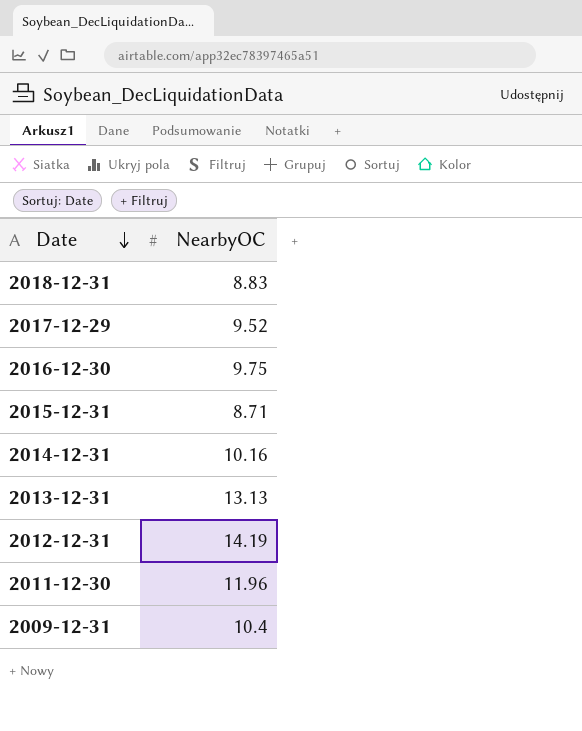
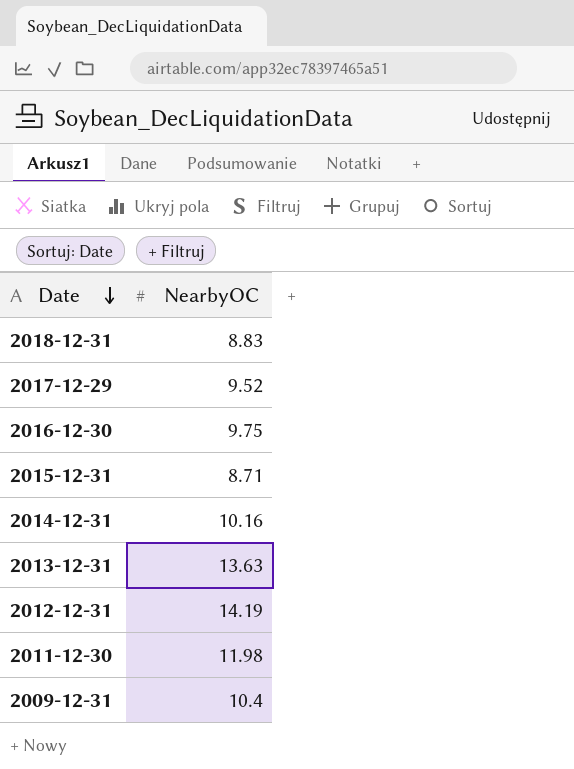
2013-12-31 | NearbyOC: 13.13 -> 13.63
2011-12-30 | NearbyOC: 11.96 -> 11.98

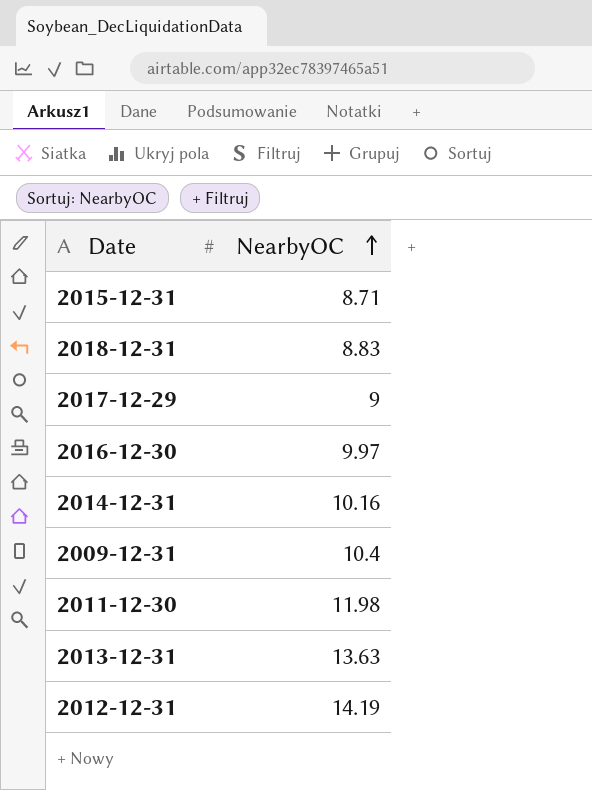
row order: Date descending -> NearbyOC ascending
2017-12-29 | NearbyOC: 9.52 -> 9
2016-12-30 | NearbyOC: 9.75 -> 9.97

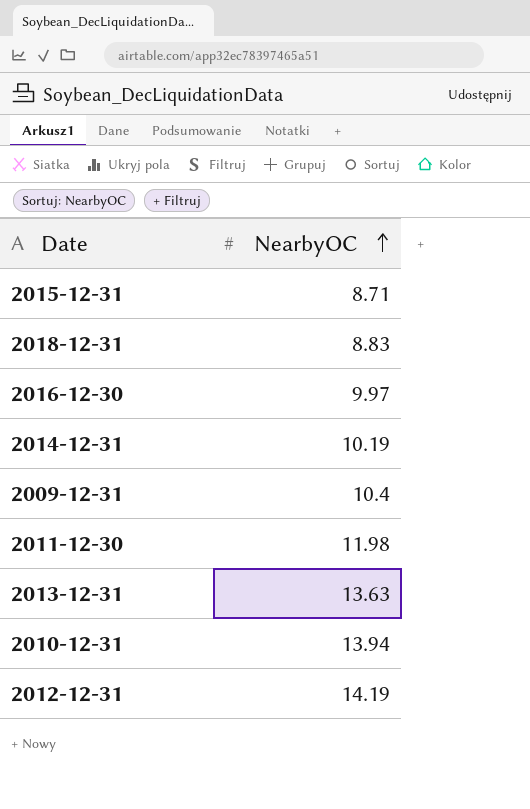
row 2017-12-29: 9 -> none
2014-12-31 | NearbyOC: 10.16 -> 10.19
row 2010-12-31: none -> 13.94

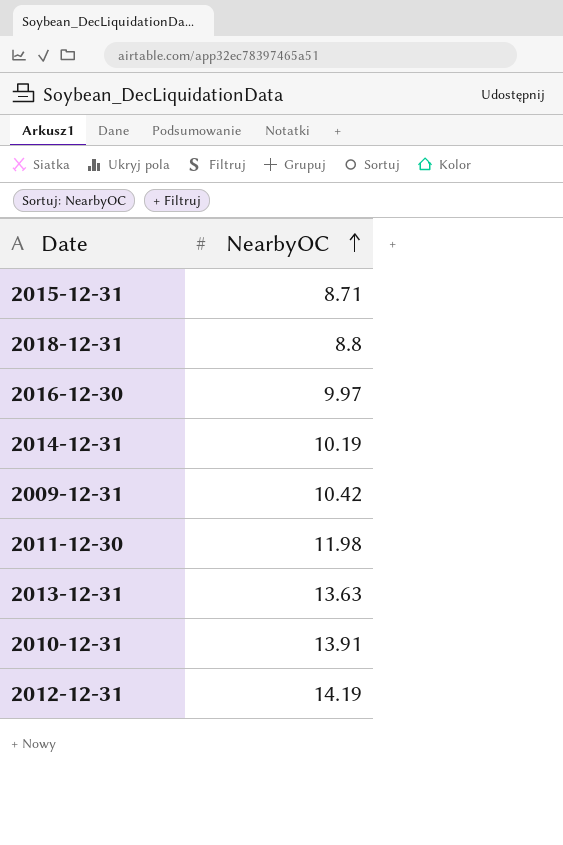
2018-12-31 | NearbyOC: 8.83 -> 8.8
2009-12-31 | NearbyOC: 10.4 -> 10.42
2010-12-31 | NearbyOC: 13.94 -> 13.91

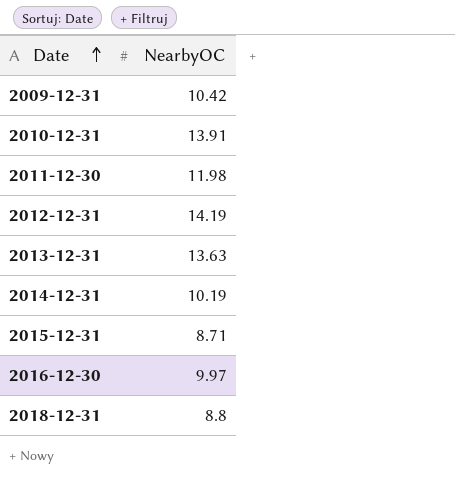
row order: NearbyOC ascending -> Date ascending

